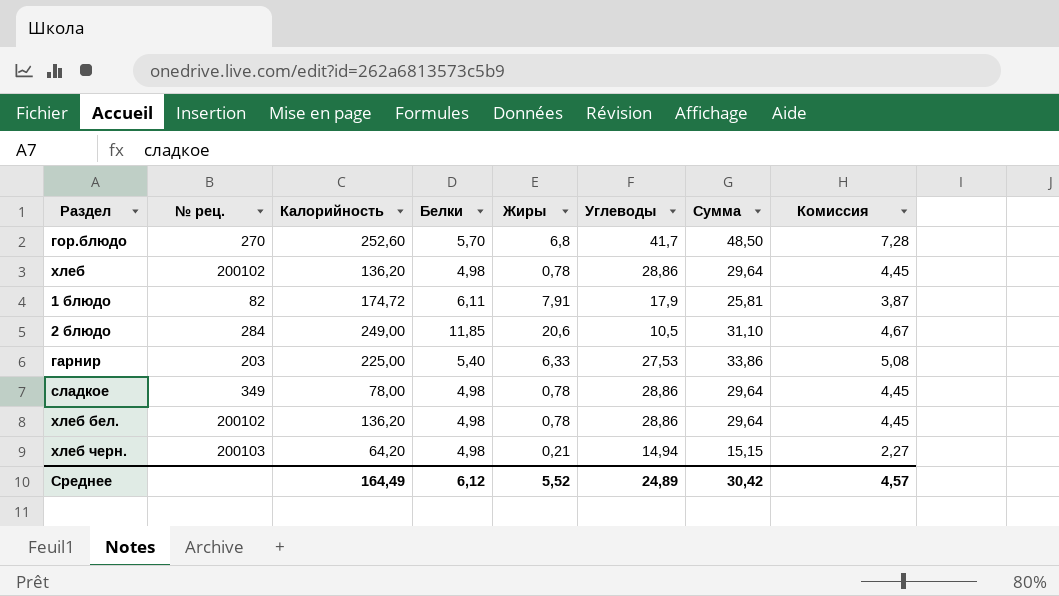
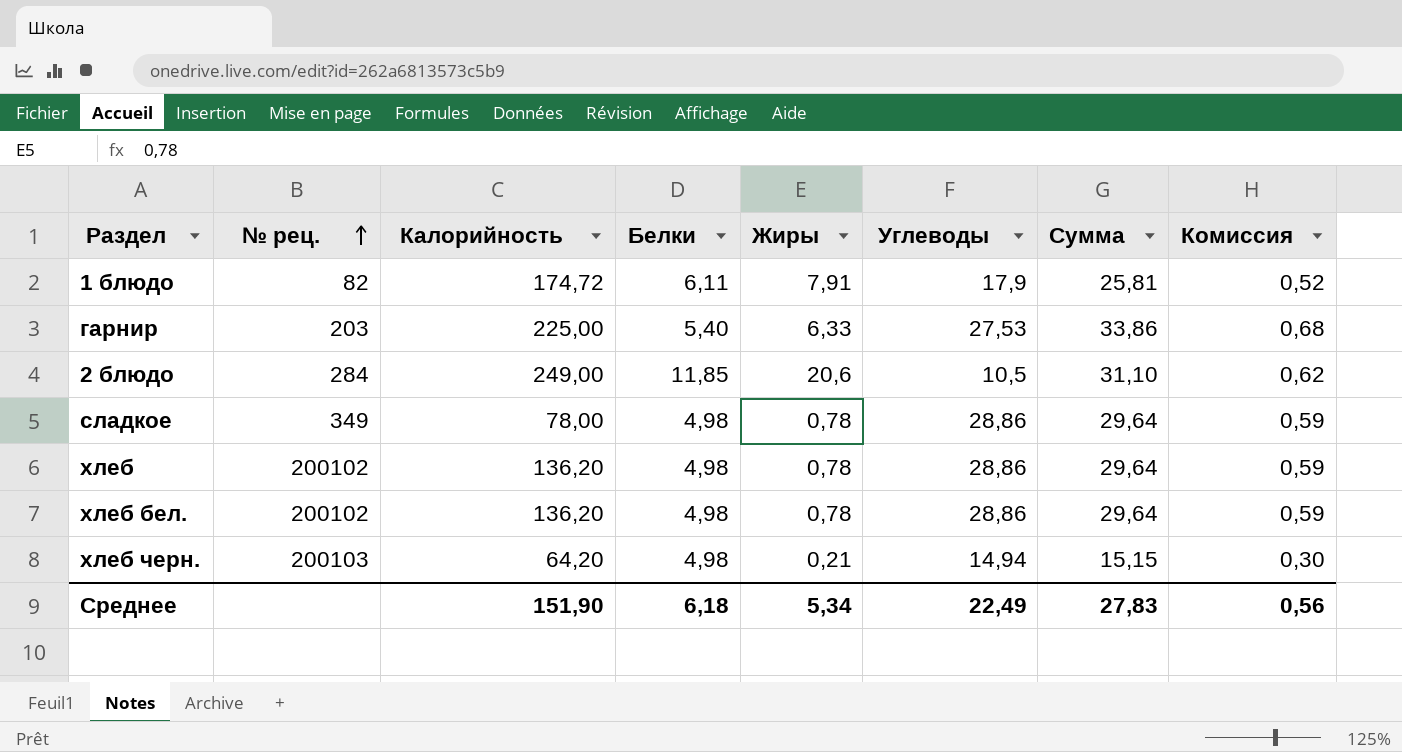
row order: none -> № рец. ascending
column Комиссия | formula: [Сумма] * 0,15 -> [Сумма] * 0,02
row гор.блюдо: 270 | 252,60 | 5,70 | 6,8 | 41,7 | 48,50 | 7,28 -> none
Среднее | Калорийность: 164,49 -> 151,90
Среднее | Белки: 6,12 -> 6,18
Среднее | Жиры: 5,52 -> 5,34
Среднее | Углеводы: 24,89 -> 22,49
Среднее | Сумма: 30,42 -> 27,83
Среднее | Комиссия: 4,57 -> 0,56

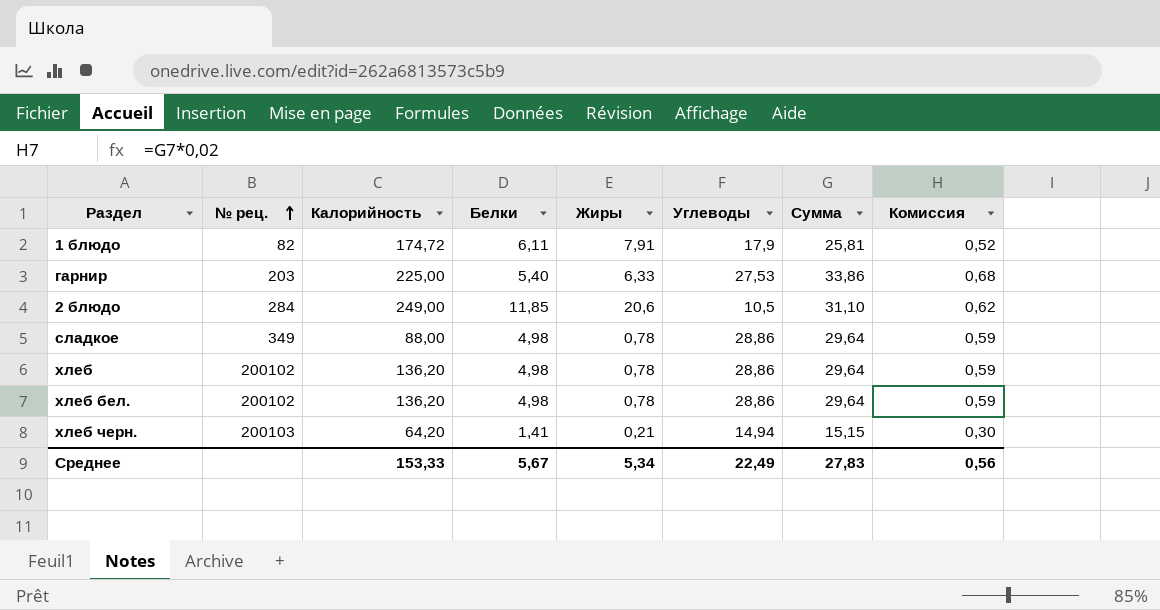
сладкое | Калорийность: 78,00 -> 88,00
хлеб черн. | Белки: 4,98 -> 1,41
Среднее | Калорийность: 151,90 -> 153,33
Среднее | Белки: 6,18 -> 5,67

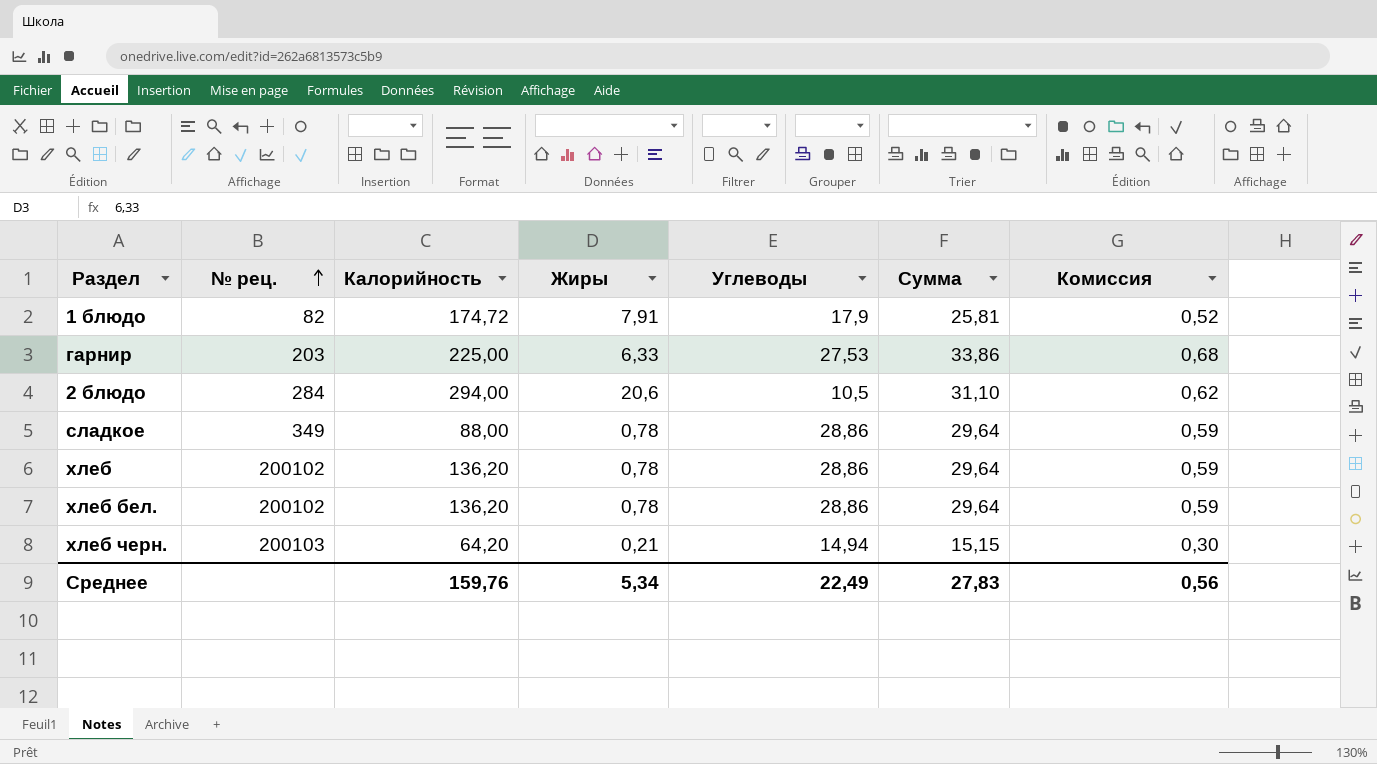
column Белки | position: 4 -> none
2 блюдо | Калорийность: 249,00 -> 294,00
Среднее | Калорийность: 153,33 -> 159,76

